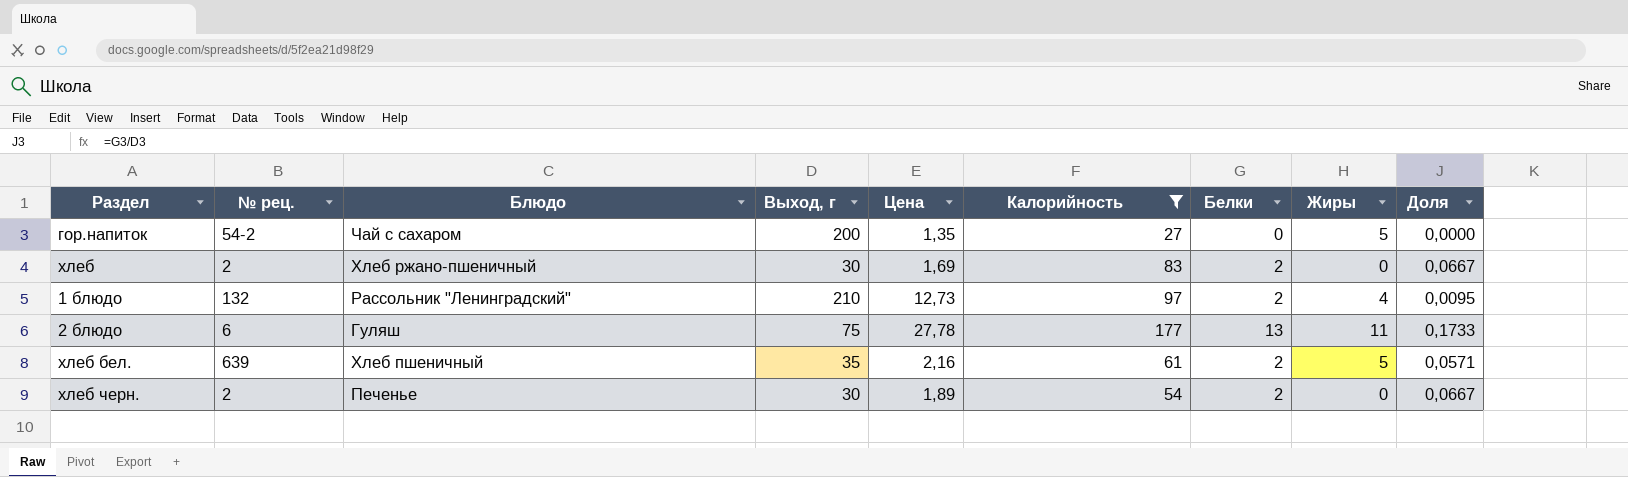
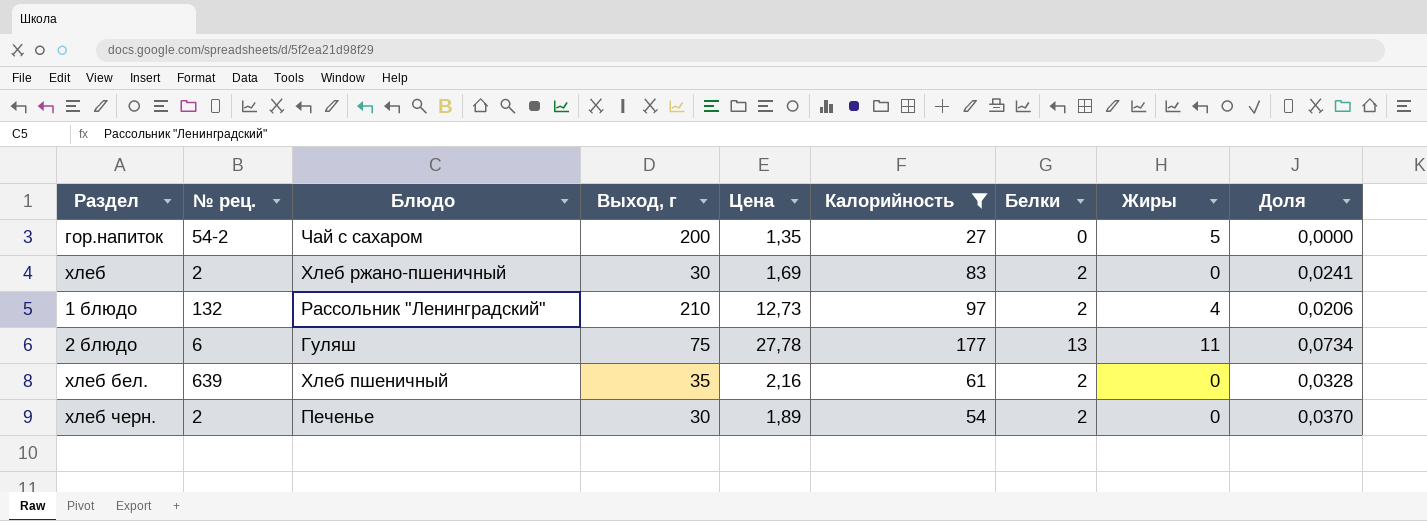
column Доля | formula: [Белки] / [Выход, г] -> [Белки] / [Калорийность]
хлеб бел. | Жиры: 5 -> 0

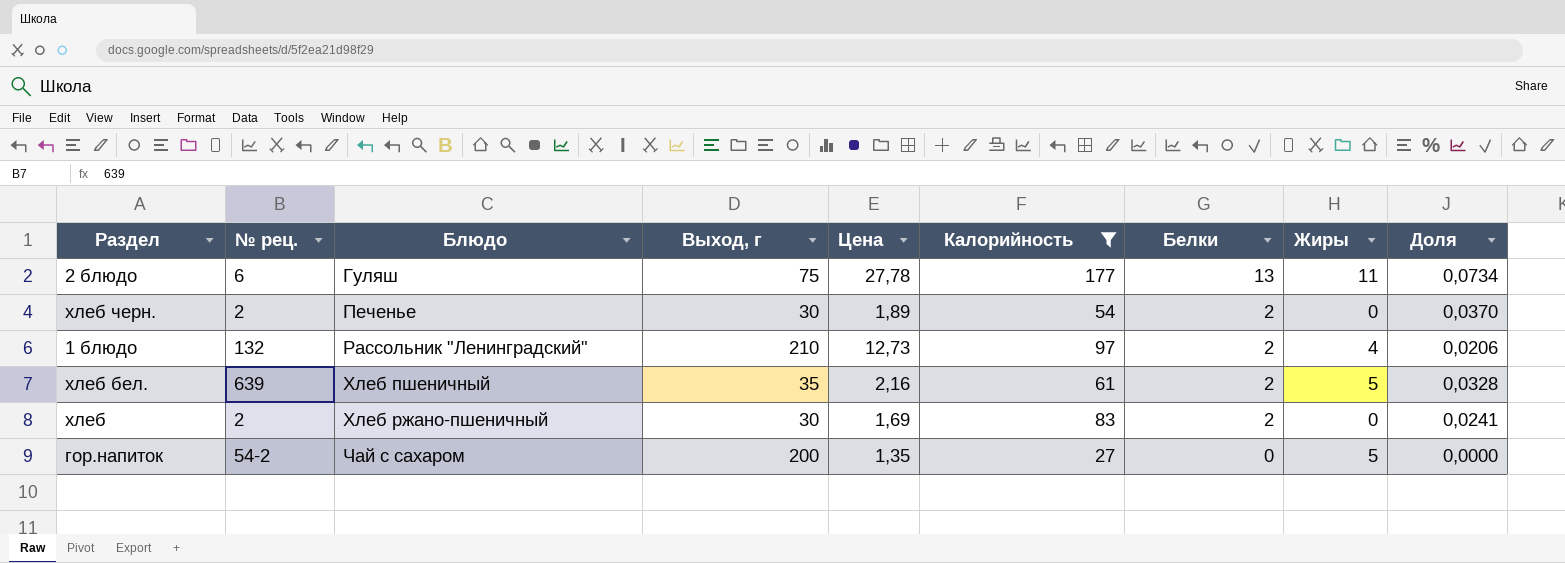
row order: none -> Блюдо ascending
хлеб бел. | Жиры: 0 -> 5

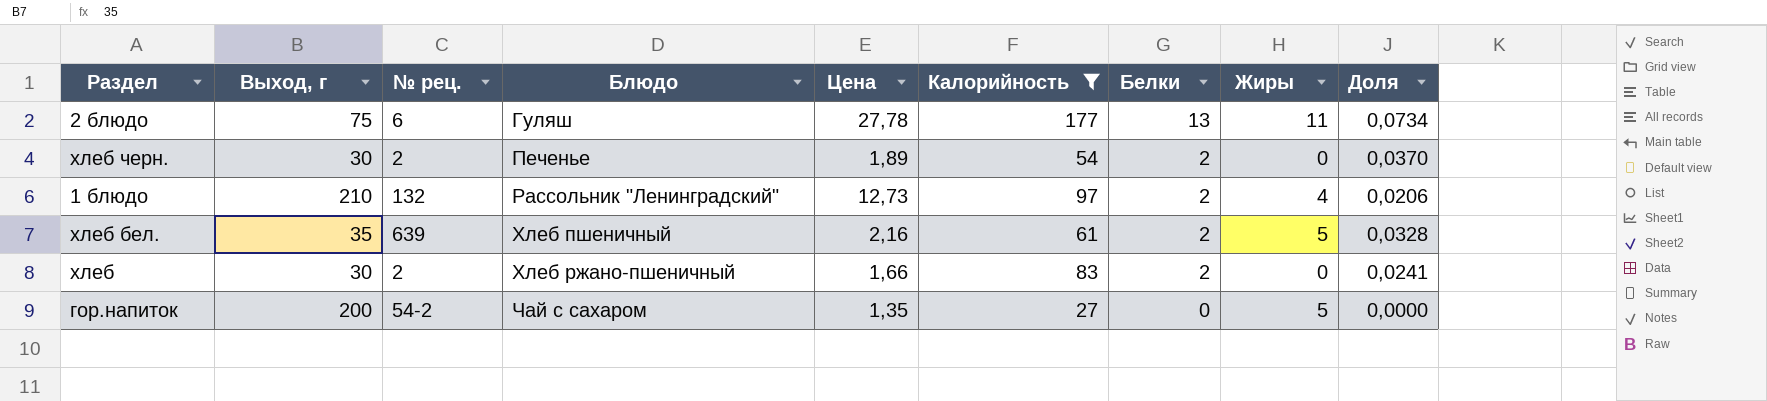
column Выход, г | position: 4 -> 2
хлеб | Цена: 1,69 -> 1,66

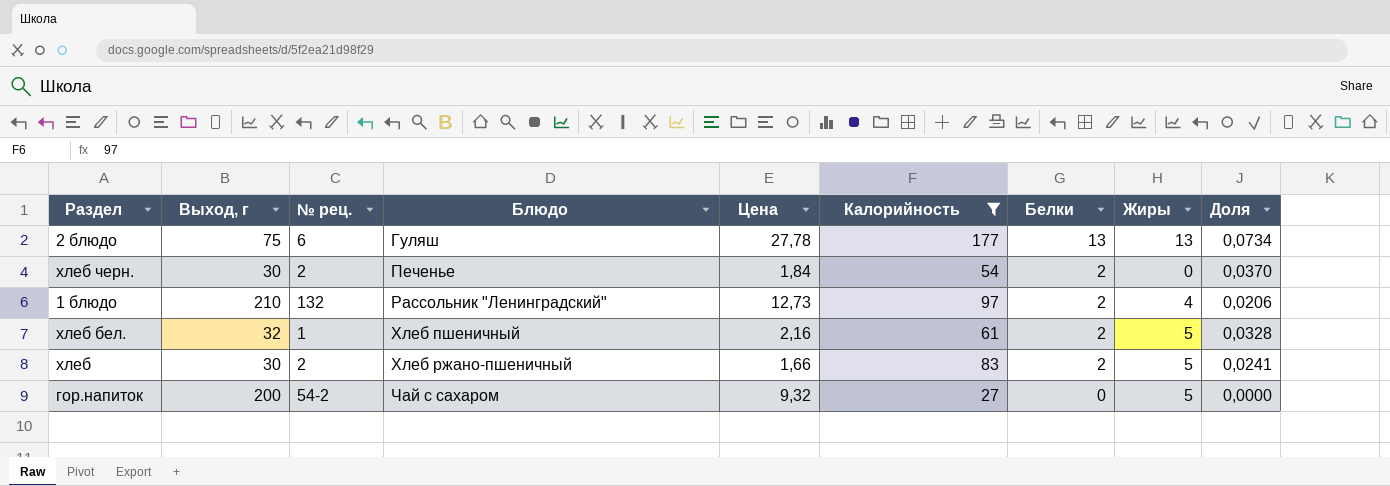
2 блюдо | Жиры: 11 -> 13
хлеб черн. | Цена: 1,89 -> 1,84
хлеб бел. | Выход, г: 35 -> 32
хлеб бел. | № рец.: 639 -> 1
хлеб | Жиры: 0 -> 5
гор.напиток | Цена: 1,35 -> 9,32

